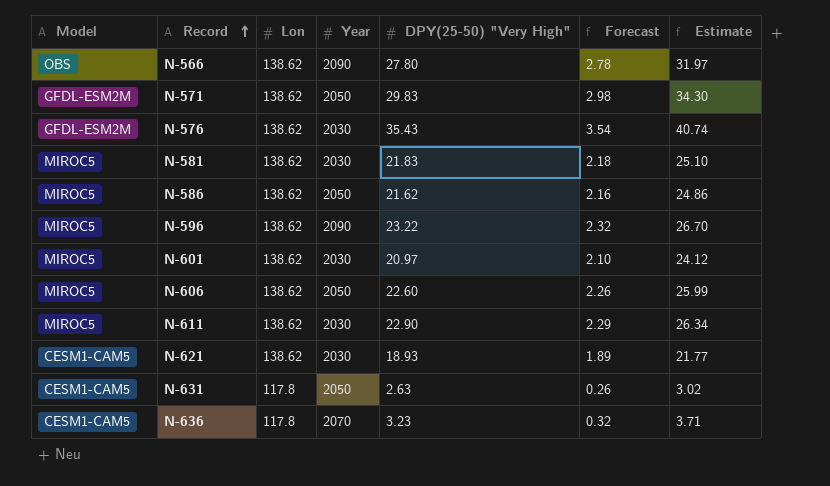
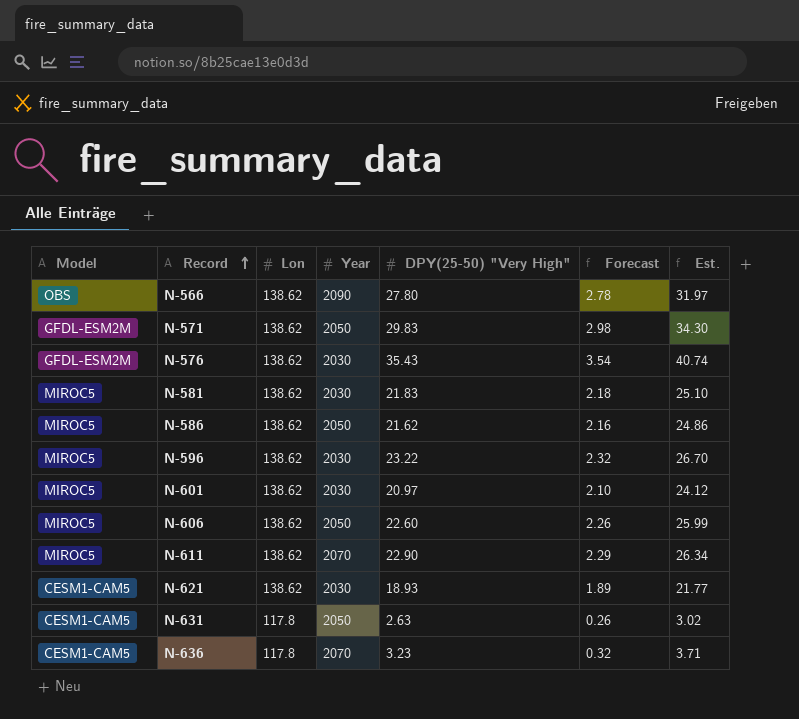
column name: Estimate -> Est.
N-596 | Year: 2090 -> 2030
N-611 | Year: 2030 -> 2070

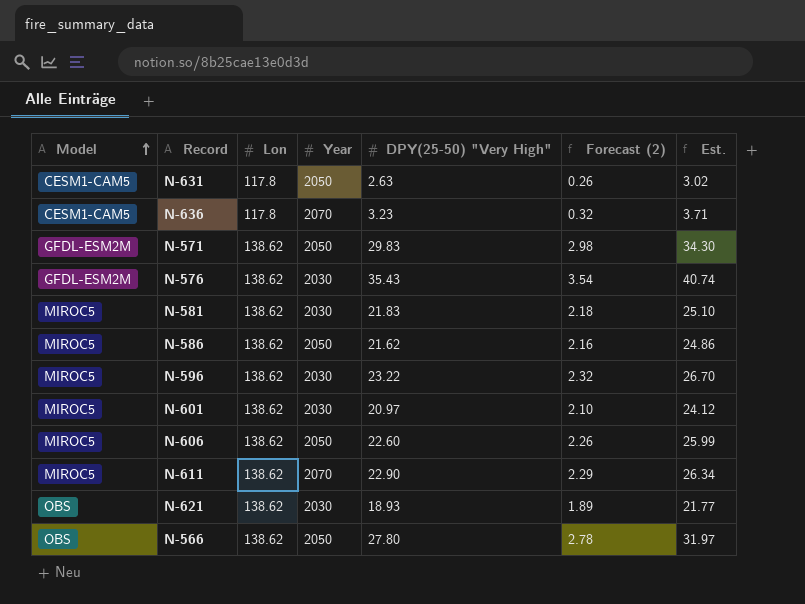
row order: Record ascending -> Model ascending
column name: Forecast -> Forecast (2)
N-621 | Model: CESM1-CAM5 -> OBS
N-566 | Year: 2090 -> 2050

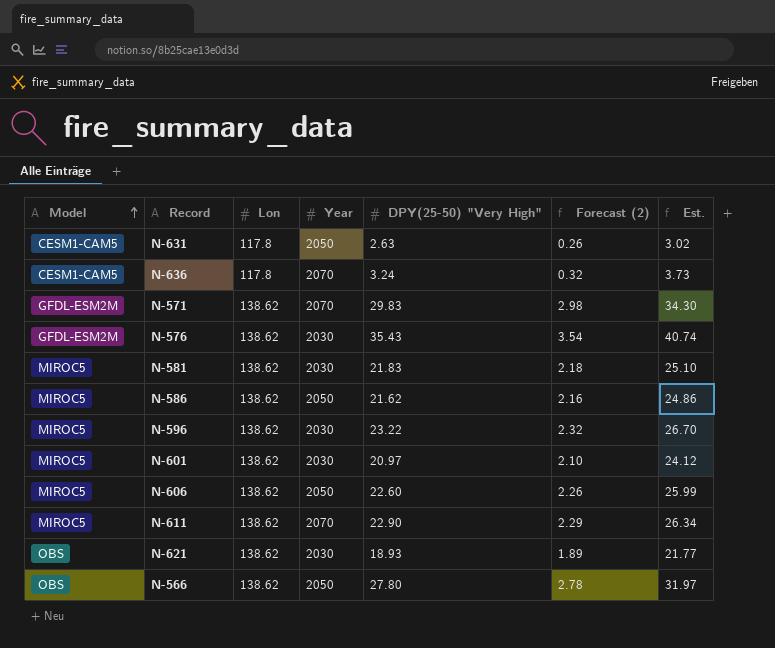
N-636 | DPY(25-50) "Very High": 3.23 -> 3.24
N-636 | Est.: 3.71 -> 3.73
N-571 | Year: 2050 -> 2070

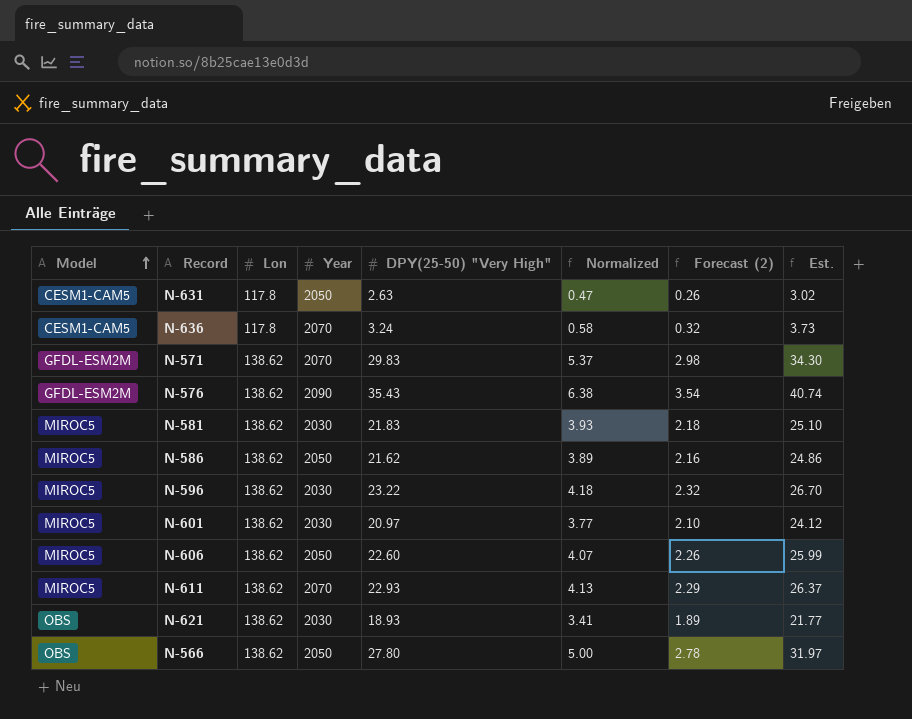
column Normalized | formula: none -> [DPY(25-50) "Very High"] * 0.18
N-576 | Year: 2030 -> 2090
N-611 | DPY(25-50) "Very High": 22.90 -> 22.93
N-611 | Est.: 26.34 -> 26.37

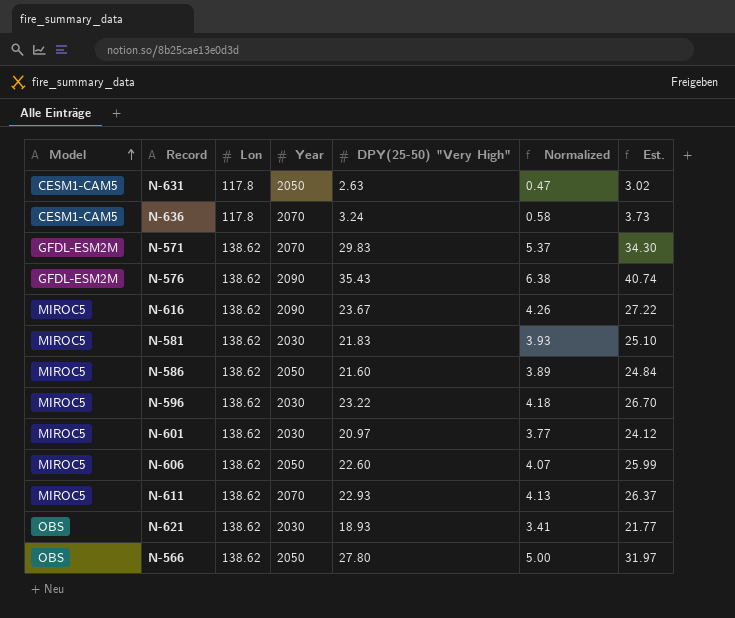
column Forecast (2) | formula: [DPY(25-50) "Very High"] * 0.1 -> none
row N-616: none -> MIROC5 | 138.62 | 2090 | 23.67 | 4.26 | 27.22
N-586 | DPY(25-50) "Very High": 21.62 -> 21.60
N-586 | Est.: 24.86 -> 24.84

